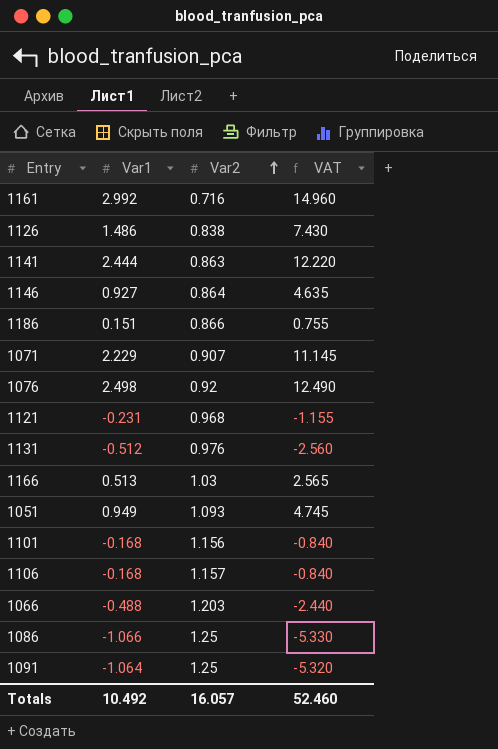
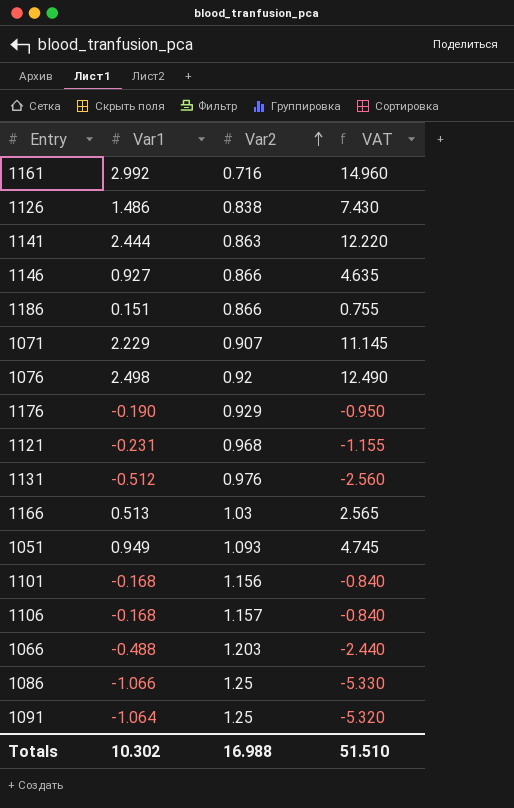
1146 | Var2: 0.864 -> 0.866
row 1176: none -> -0.190 | 0.929 | -0.950
Totals | Var1: 10.492 -> 10.302
Totals | Var2: 16.057 -> 16.988
Totals | VAT: 52.460 -> 51.510

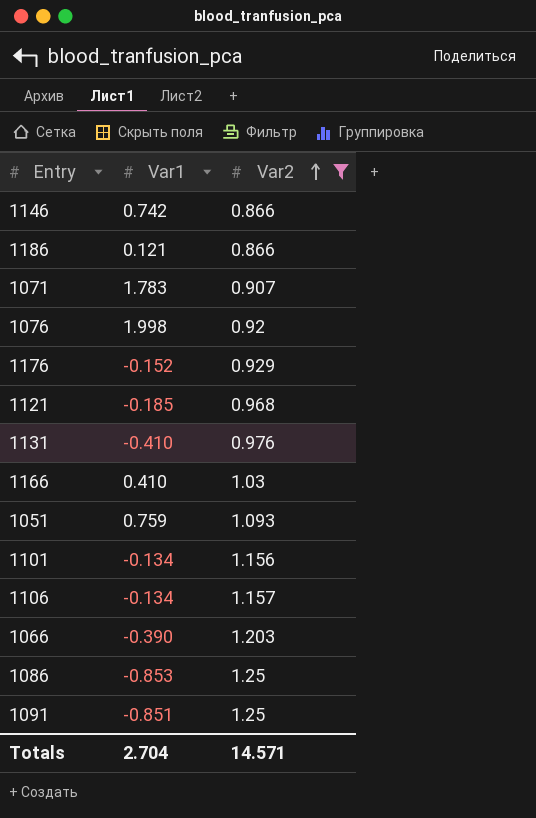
filter: none -> Var2 >= 0.866
column VAT | formula: [Var1] * 5 -> none
1146 | Var1: 0.927 -> 0.742
1186 | Var1: 0.151 -> 0.121
1071 | Var1: 2.229 -> 1.783
1076 | Var1: 2.498 -> 1.998
1176 | Var1: -0.190 -> -0.152
1121 | Var1: -0.231 -> -0.185
1131 | Var1: -0.512 -> -0.410
1166 | Var1: 0.513 -> 0.410
1051 | Var1: 0.949 -> 0.759
1101 | Var1: -0.168 -> -0.134
1106 | Var1: -0.168 -> -0.134
1066 | Var1: -0.488 -> -0.390
1086 | Var1: -1.066 -> -0.853
1091 | Var1: -1.064 -> -0.851
Totals | Var1: 10.302 -> 2.704
Totals | Var2: 16.988 -> 14.571

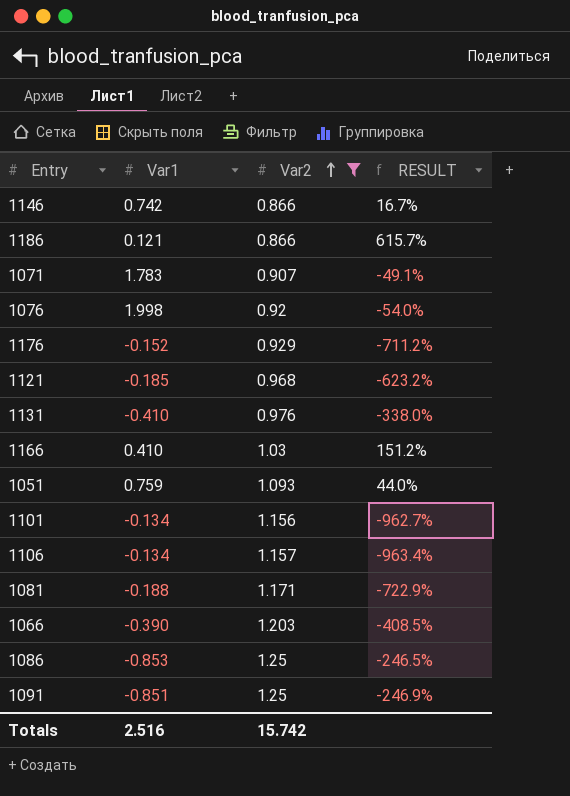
column RESULT | formula: none -> ([Var2] - [Var1]) / [Var1]
row 1081: none -> -0.188 | 1.171 | -722.9%
Totals | Var1: 2.704 -> 2.516
Totals | Var2: 14.571 -> 15.742

